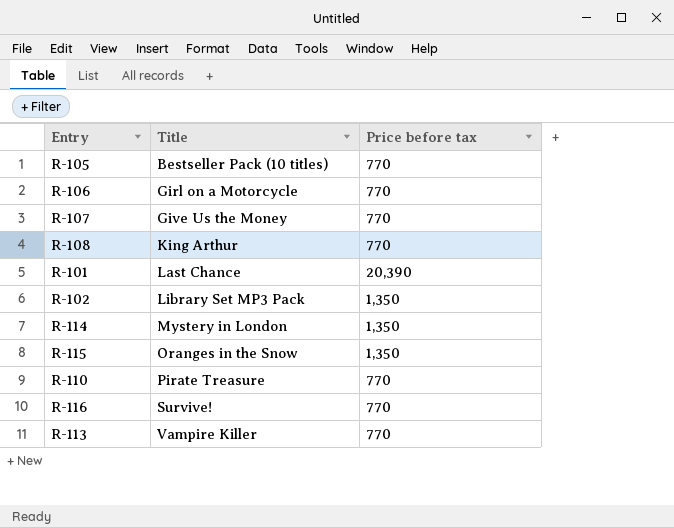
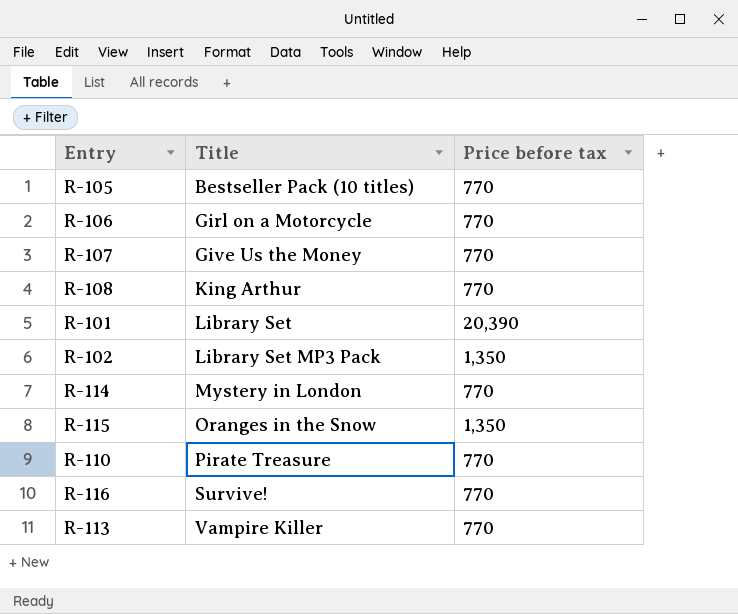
R-101 | Title: Last Chance -> Library Set
R-114 | Price before tax: 1,350 -> 770

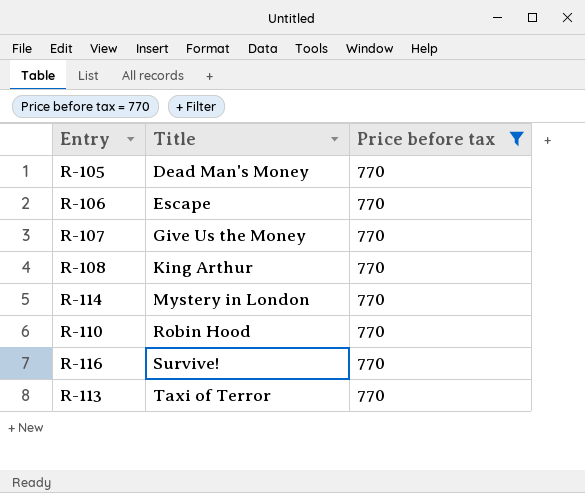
filter: none -> Price before tax = 770
R-105 | Title: Bestseller Pack (10 titles) -> Dead Man's Money
R-106 | Title: Girl on a Motorcycle -> Escape
R-110 | Title: Pirate Treasure -> Robin Hood
R-113 | Title: Vampire Killer -> Taxi of Terror

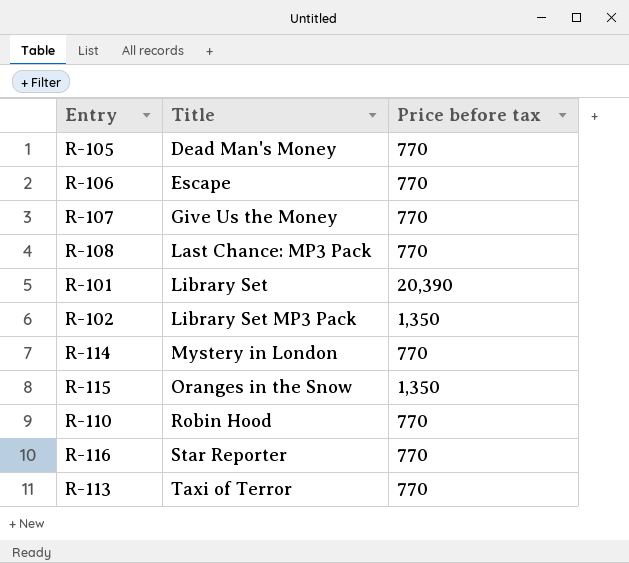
filter: Price before tax = 770 -> none
R-108 | Title: King Arthur -> Last Chance: MP3 Pack
R-116 | Title: Survive! -> Star Reporter

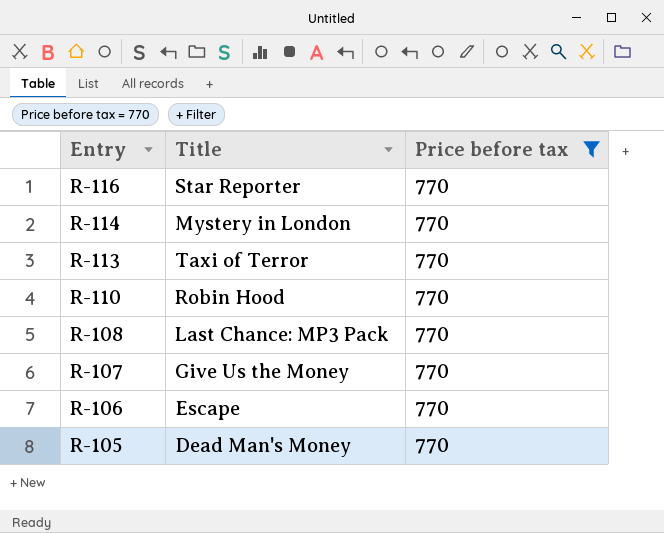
filter: none -> Price before tax = 770
row order: Title ascending -> Entry descending

